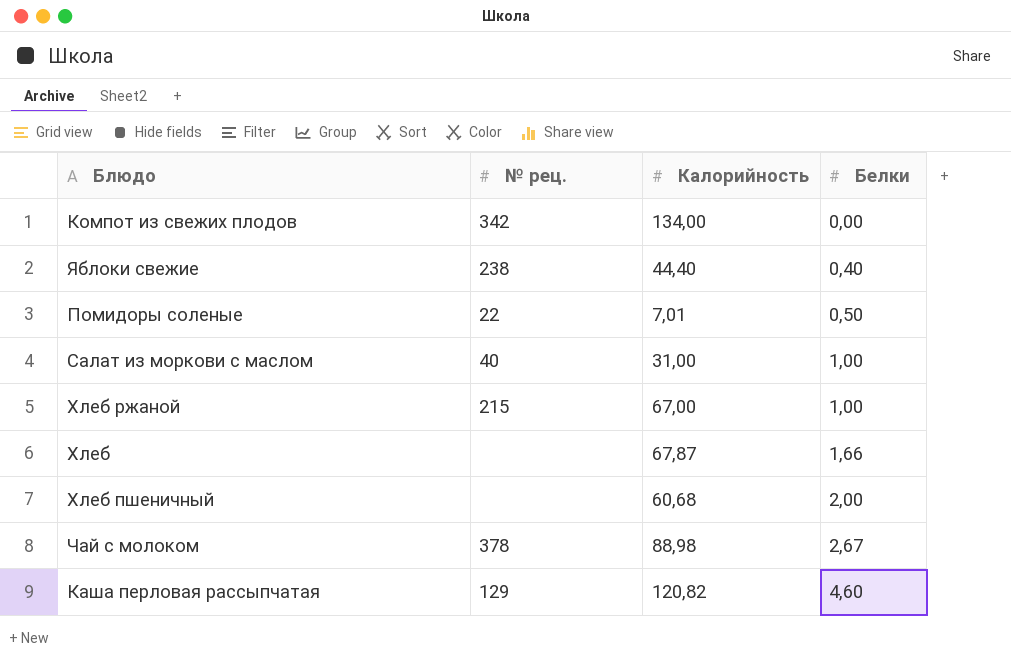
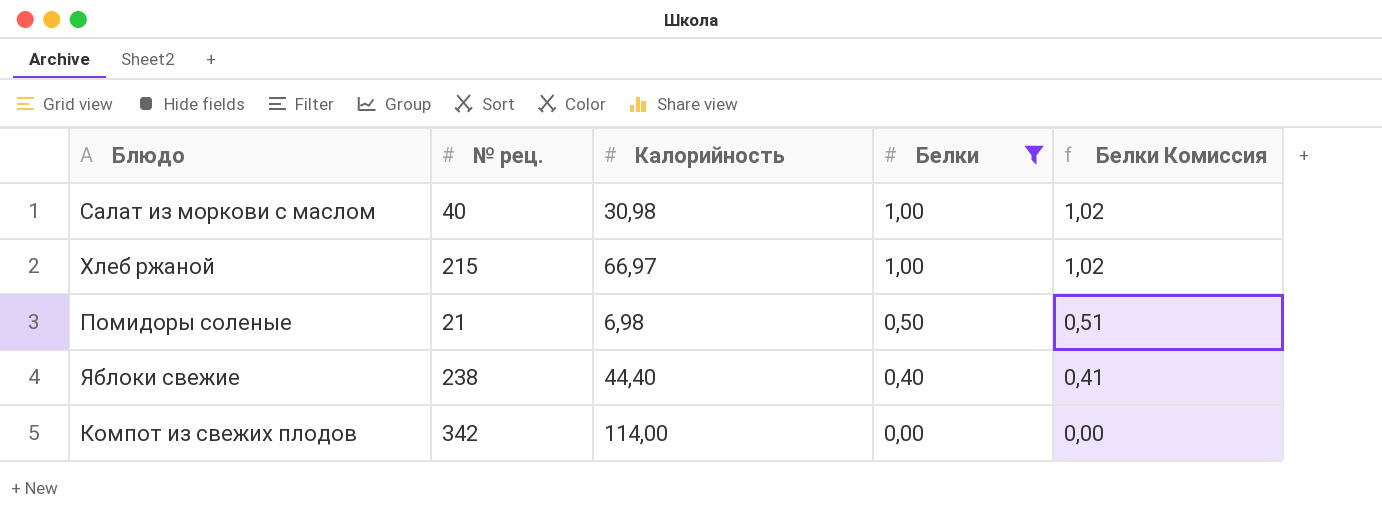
filter: none -> Белки <= 1,00
row order: Белки ascending -> Белки descending
column Белки Комиссия | formula: none -> [Белки] * 1,02
Салат из моркови с маслом | Калорийность: 31,00 -> 30,98
Хлеб ржаной | Калорийность: 67,00 -> 66,97
Помидоры соленые | № рец.: 22 -> 21
Помидоры соленые | Калорийность: 7,01 -> 6,98
Компот из свежих плодов | Калорийность: 134,00 -> 114,00

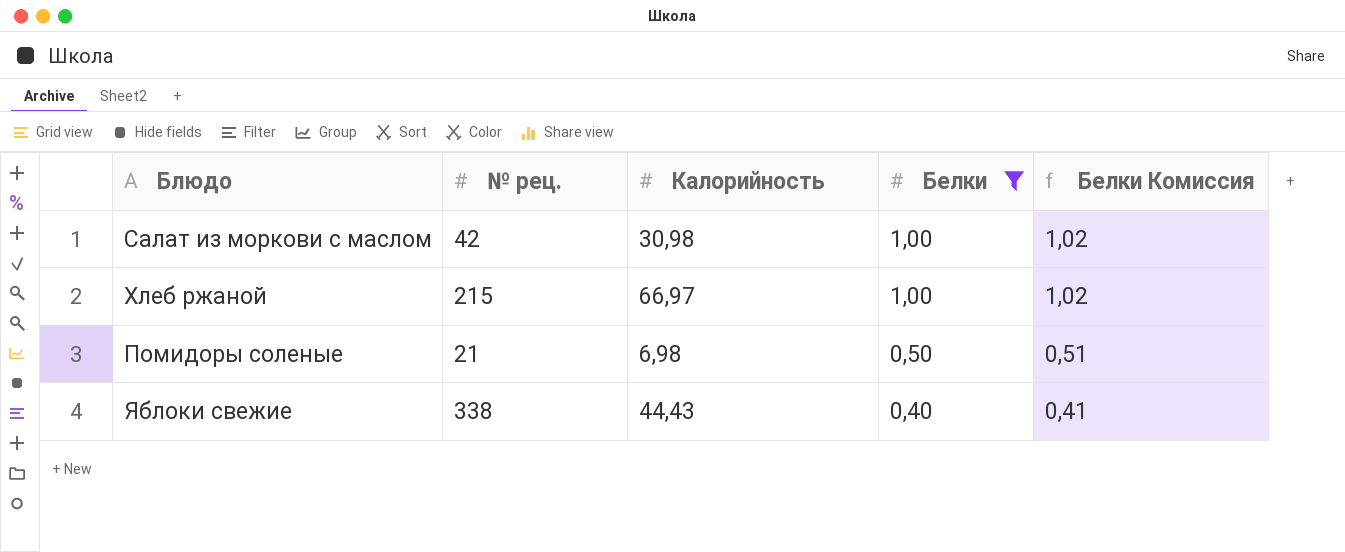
row Компот из свежих плодов: 342 | 114,00 | 0,00 | 0,00 -> none
Салат из моркови с маслом | № рец.: 40 -> 42
Яблоки свежие | № рец.: 238 -> 338
Яблоки свежие | Калорийность: 44,40 -> 44,43

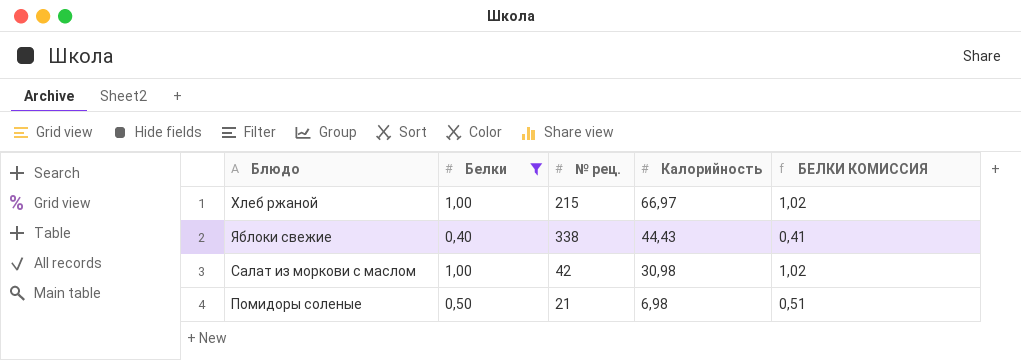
row order: Белки descending -> Калорийность descending
column Белки | position: 4 -> 2
column name: Белки Комиссия -> БЕЛКИ КОМИССИЯ

